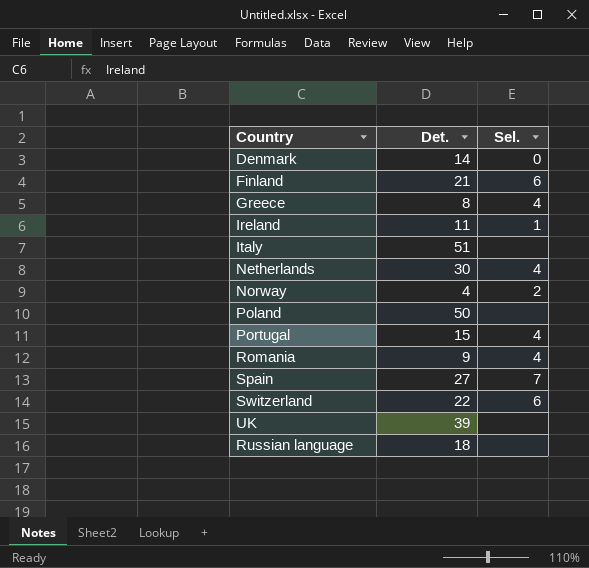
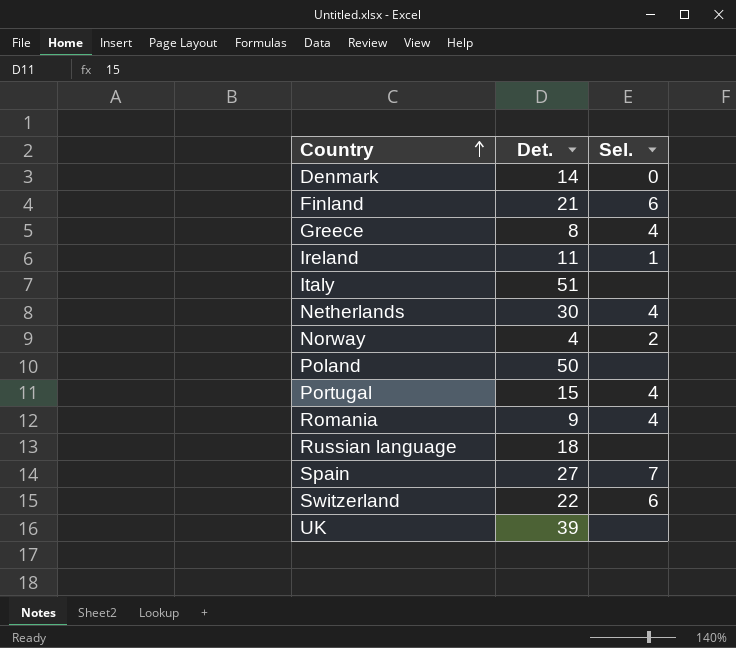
row order: none -> Country ascending

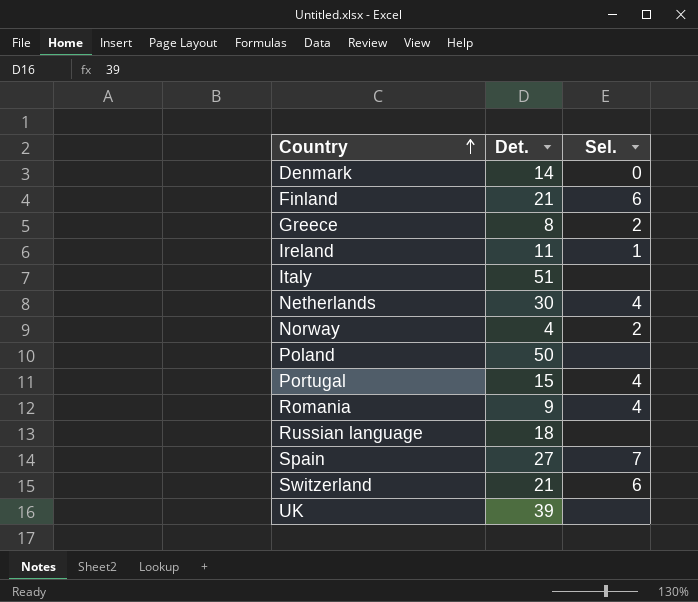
Greece | Sel.: 4 -> 2
Switzerland | Det.: 22 -> 21

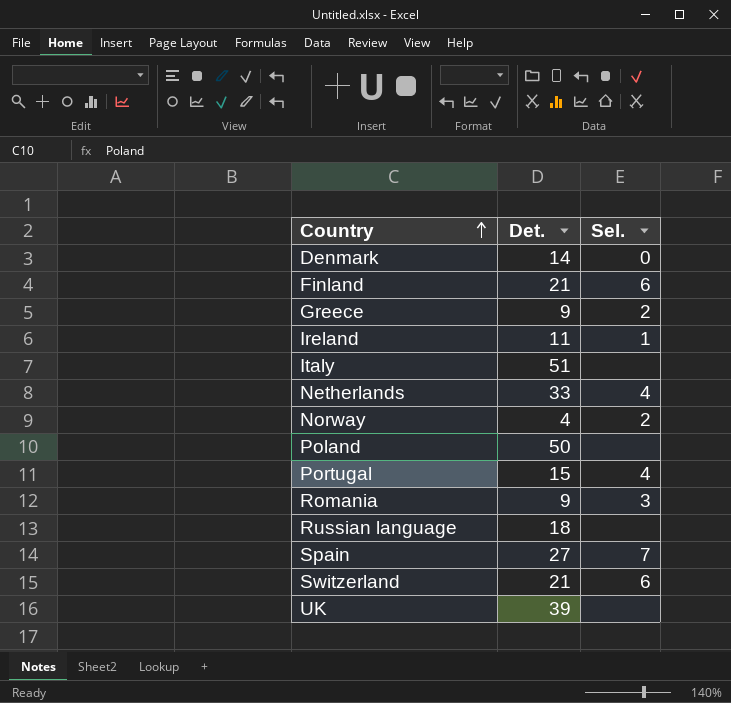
Greece | Det.: 8 -> 9
Netherlands | Det.: 30 -> 33
Romania | Sel.: 4 -> 3

